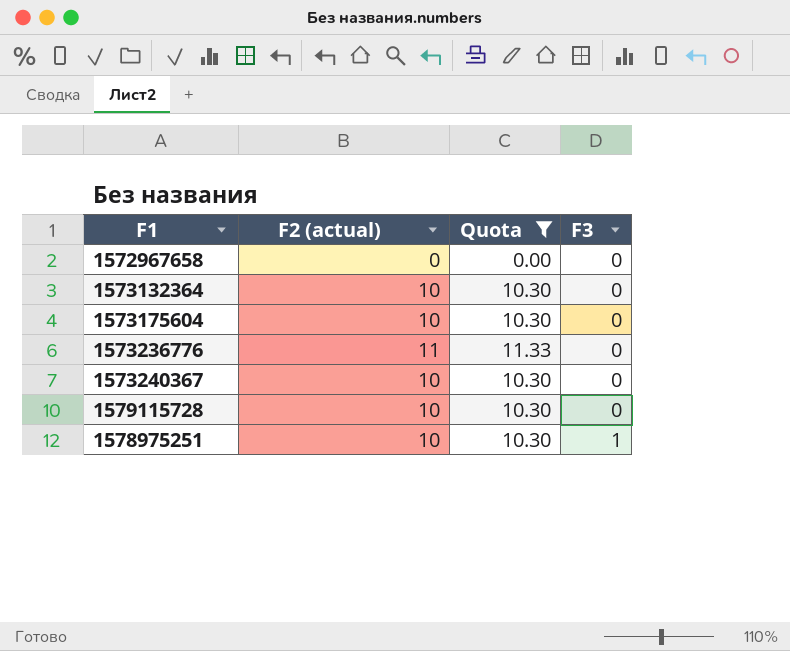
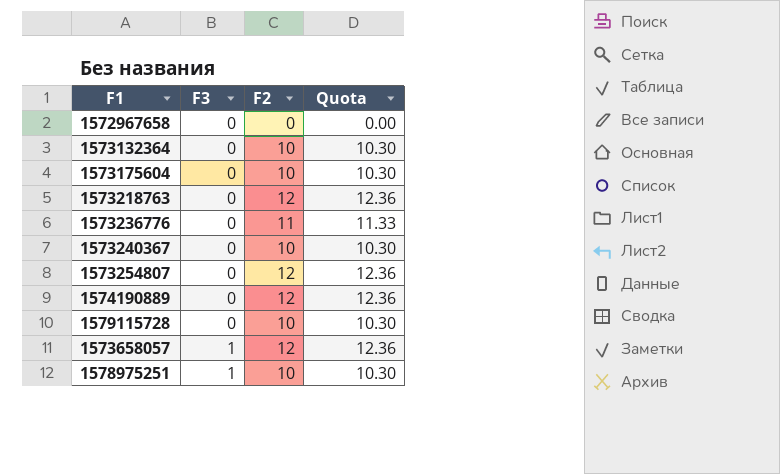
filter: Quota != 12.36 -> none
column F3 | position: 4 -> 2
column name: F2 (actual) -> F2

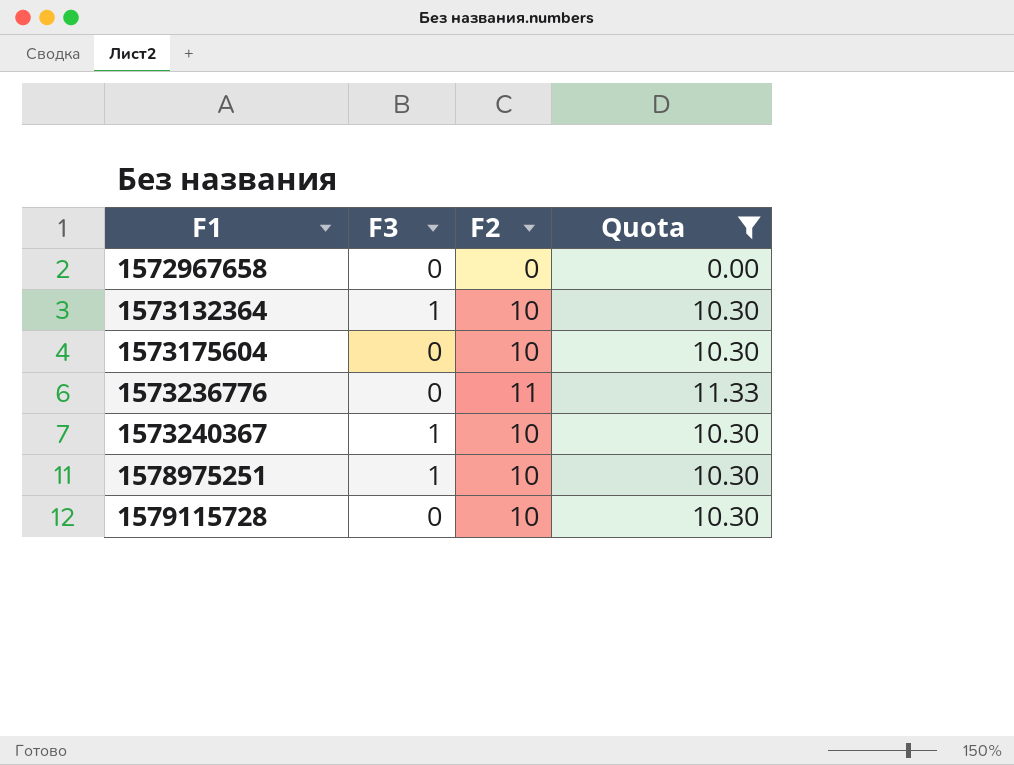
filter: none -> Quota != 12.36
row order: F3 ascending -> F1 ascending
1573132364 | F3: 0 -> 1
1573240367 | F3: 0 -> 1

